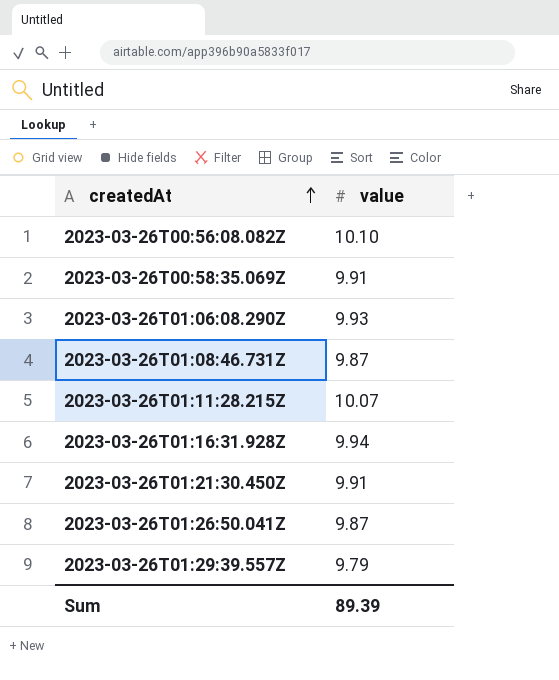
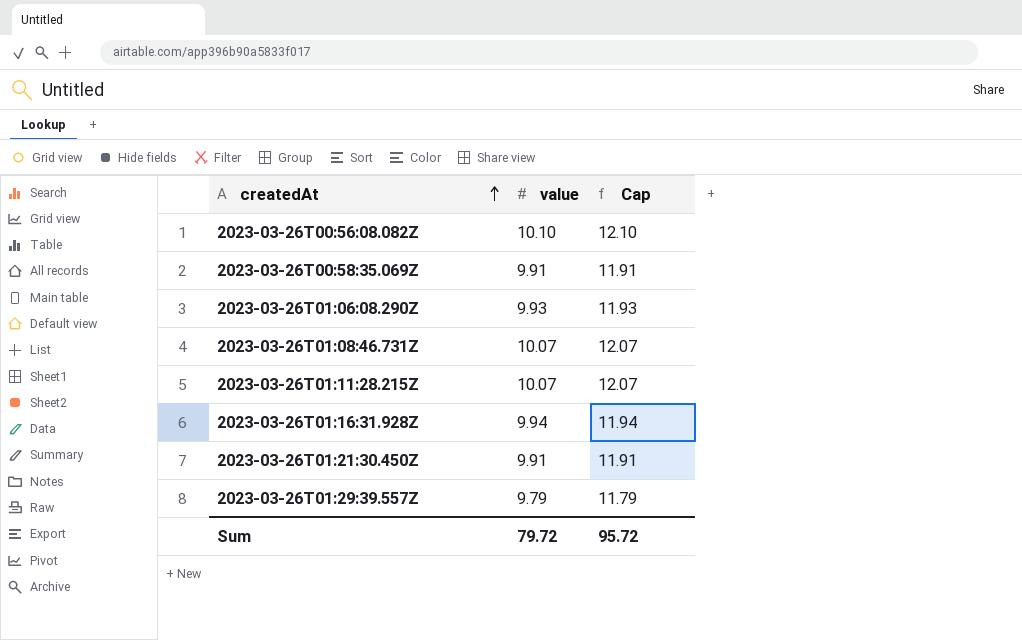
column Cap | formula: none -> [value] + 2
row 2023-03-26T01:26:50.041Z: 9.87 -> none
2023-03-26T01:08:46.731Z | value: 9.87 -> 10.07
Sum | value: 89.39 -> 79.72

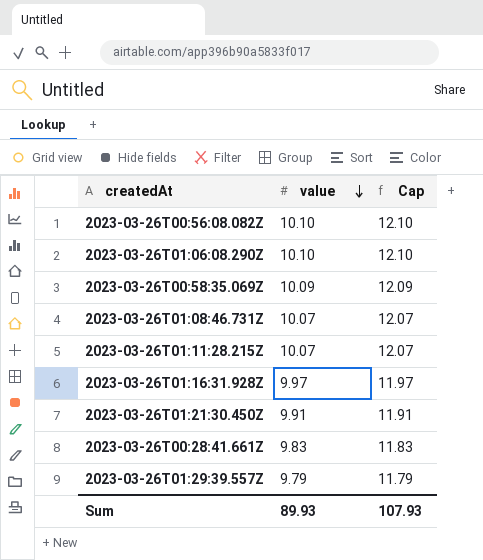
row order: createdAt ascending -> value descending
2023-03-26T01:06:08.290Z | value: 9.93 -> 10.10
2023-03-26T01:06:08.290Z | Cap: 11.93 -> 12.10
2023-03-26T00:58:35.069Z | value: 9.91 -> 10.09
2023-03-26T00:58:35.069Z | Cap: 11.91 -> 12.09
2023-03-26T01:16:31.928Z | value: 9.94 -> 9.97
2023-03-26T01:16:31.928Z | Cap: 11.94 -> 11.97
row 2023-03-26T00:28:41.661Z: none -> 9.83 | 11.83
Sum | value: 79.72 -> 89.93
Sum | Cap: 95.72 -> 107.93

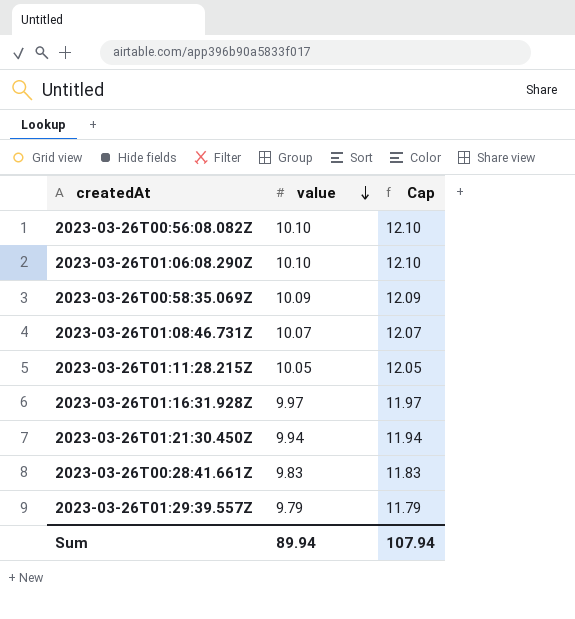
2023-03-26T01:11:28.215Z | value: 10.07 -> 10.05
2023-03-26T01:11:28.215Z | Cap: 12.07 -> 12.05
2023-03-26T01:21:30.450Z | value: 9.91 -> 9.94
2023-03-26T01:21:30.450Z | Cap: 11.91 -> 11.94
Sum | value: 89.93 -> 89.94
Sum | Cap: 107.93 -> 107.94

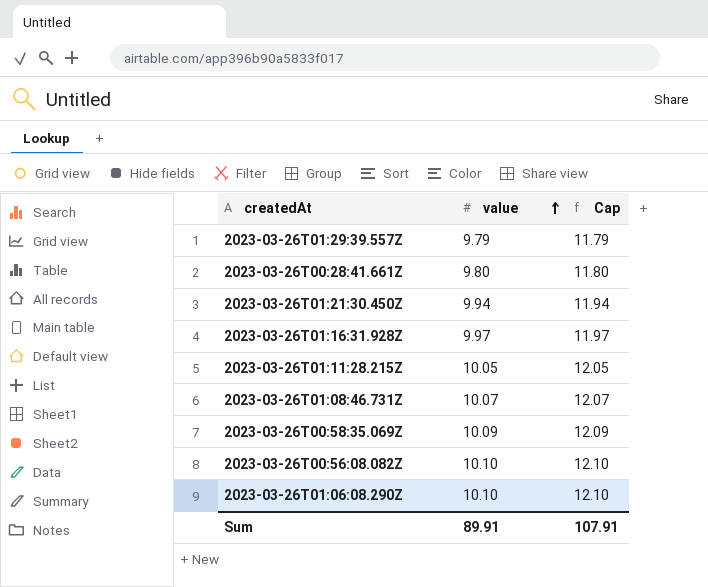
row order: value descending -> value ascending
2023-03-26T00:28:41.661Z | value: 9.83 -> 9.80
2023-03-26T00:28:41.661Z | Cap: 11.83 -> 11.80
Sum | value: 89.94 -> 89.91
Sum | Cap: 107.94 -> 107.91

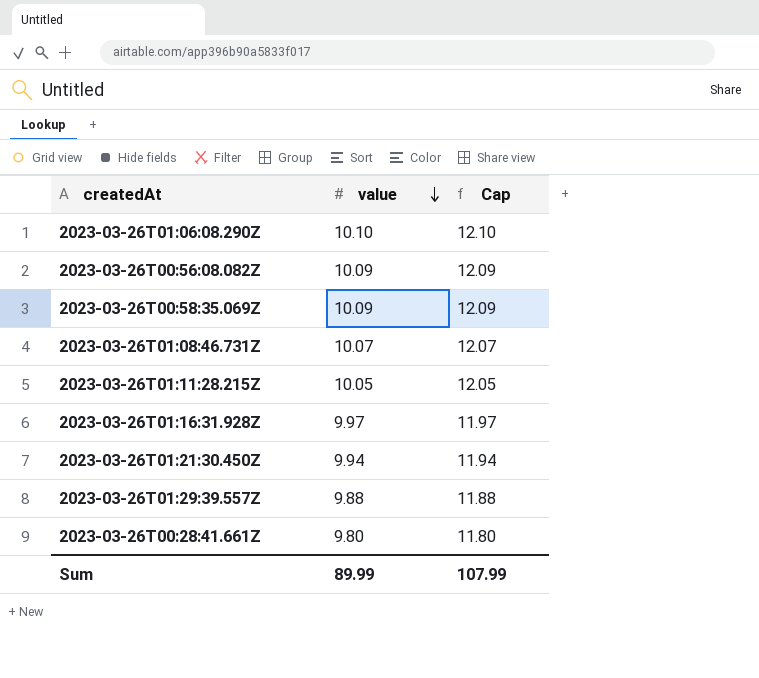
row order: value ascending -> value descending
2023-03-26T00:56:08.082Z | value: 10.10 -> 10.09
2023-03-26T00:56:08.082Z | Cap: 12.10 -> 12.09
2023-03-26T01:29:39.557Z | value: 9.79 -> 9.88
2023-03-26T01:29:39.557Z | Cap: 11.79 -> 11.88
Sum | value: 89.91 -> 89.99
Sum | Cap: 107.91 -> 107.99

